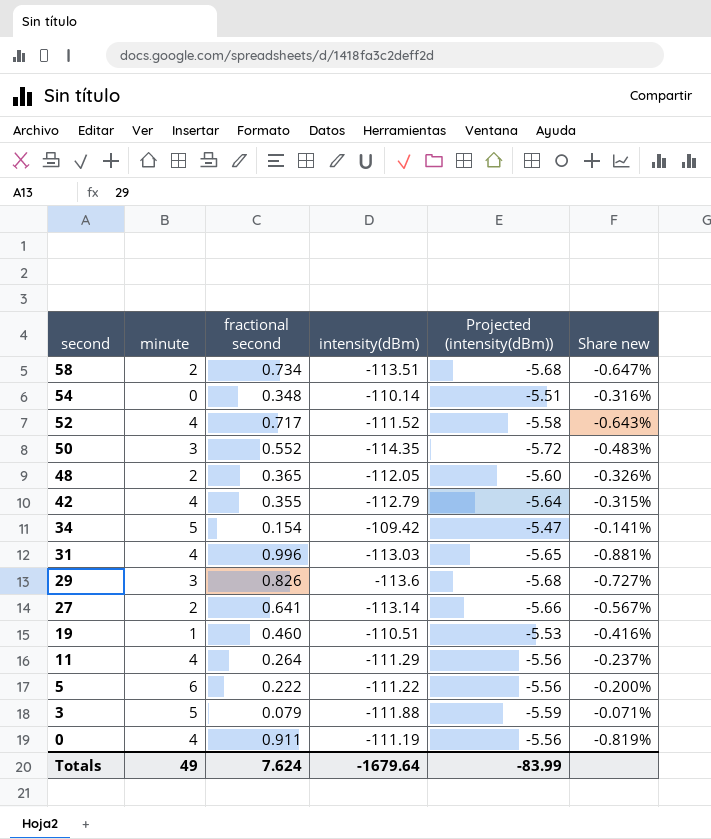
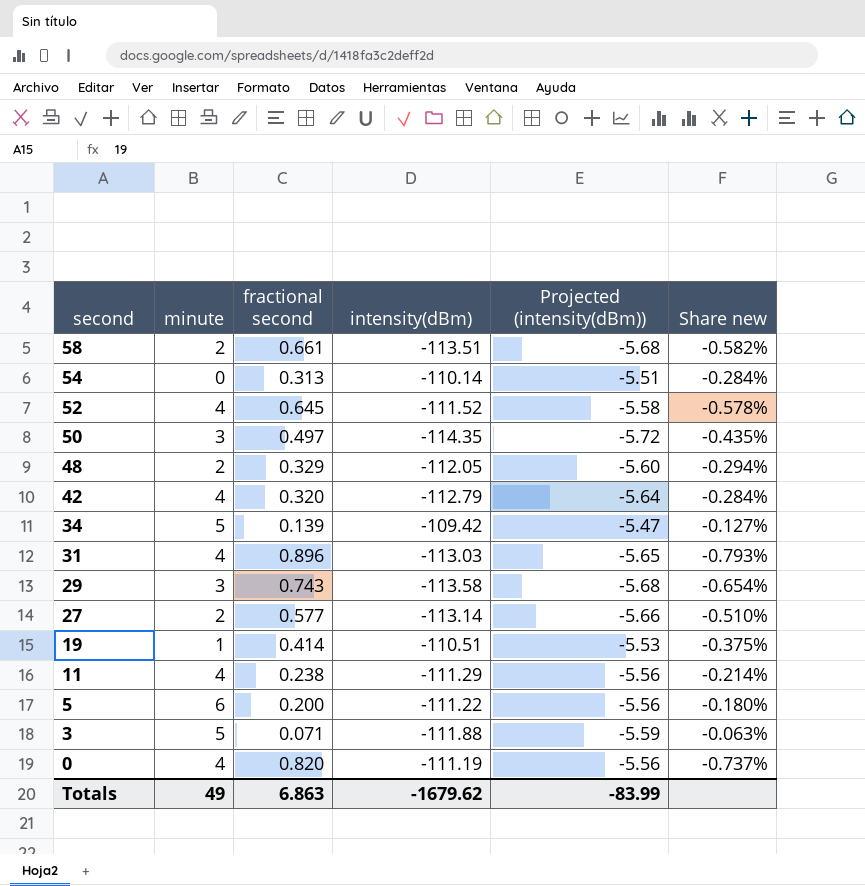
58 | fractional second: 0.734 -> 0.661
58 | Share new: -0.647% -> -0.582%
54 | fractional second: 0.348 -> 0.313
54 | Share new: -0.316% -> -0.284%
52 | fractional second: 0.717 -> 0.645
52 | Share new: -0.643% -> -0.578%
50 | fractional second: 0.552 -> 0.497
50 | Share new: -0.483% -> -0.435%
48 | fractional second: 0.365 -> 0.329
48 | Share new: -0.326% -> -0.294%
42 | fractional second: 0.355 -> 0.320
42 | Share new: -0.315% -> -0.284%
34 | fractional second: 0.154 -> 0.139
34 | Share new: -0.141% -> -0.127%
31 | fractional second: 0.996 -> 0.896
31 | Share new: -0.881% -> -0.793%
29 | fractional second: 0.826 -> 0.743
29 | intensity(dBm): -113.6 -> -113.58
29 | Share new: -0.727% -> -0.654%
27 | fractional second: 0.641 -> 0.577
27 | Share new: -0.567% -> -0.510%
19 | fractional second: 0.460 -> 0.414
19 | Share new: -0.416% -> -0.375%
11 | fractional second: 0.264 -> 0.238
11 | Share new: -0.237% -> -0.214%
5 | fractional second: 0.222 -> 0.200
5 | Share new: -0.200% -> -0.180%
3 | fractional second: 0.079 -> 0.071
3 | Share new: -0.071% -> -0.063%
0 | fractional second: 0.911 -> 0.820
0 | Share new: -0.819% -> -0.737%
Totals | fractional second: 7.624 -> 6.863
Totals | intensity(dBm): -1679.64 -> -1679.62

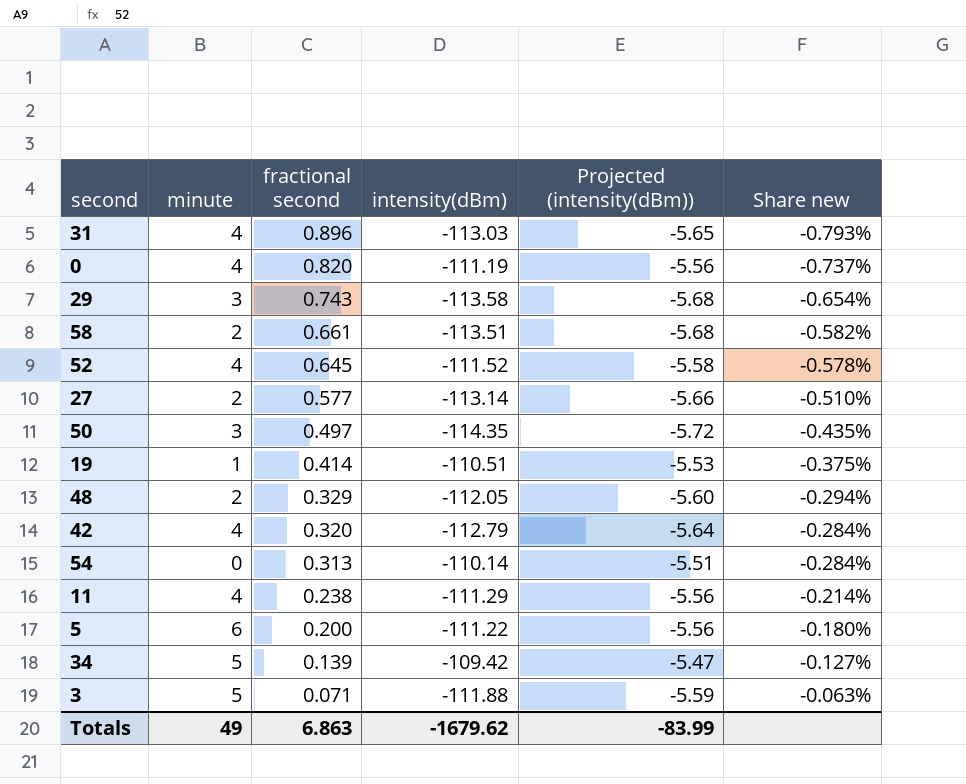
row order: second descending -> fractional second descending

